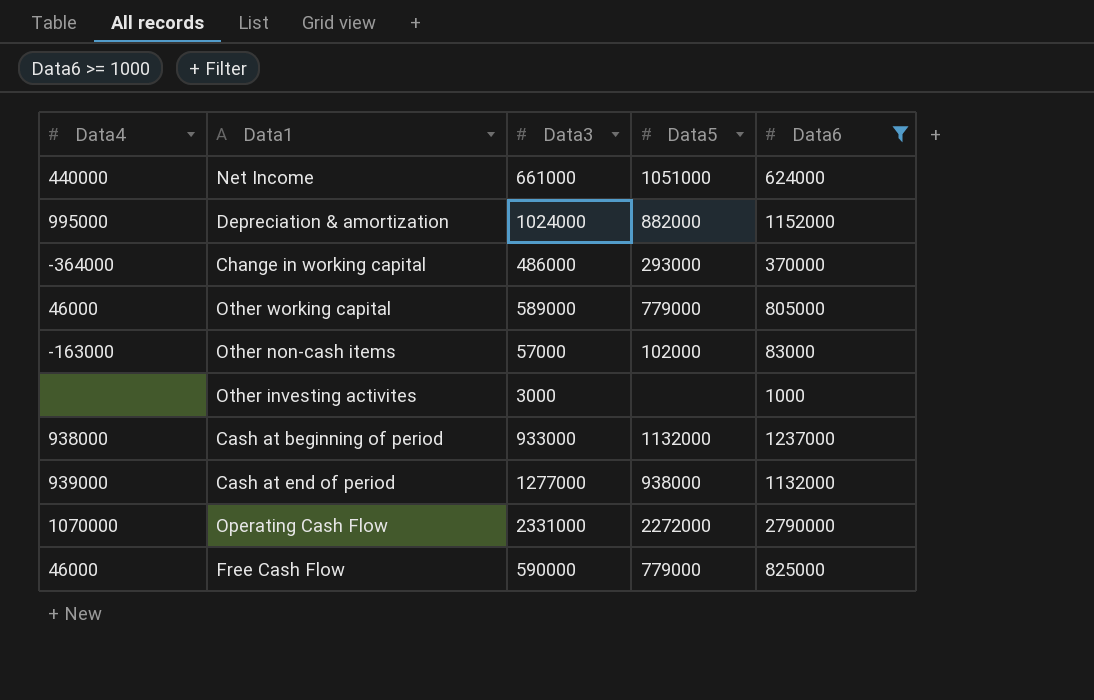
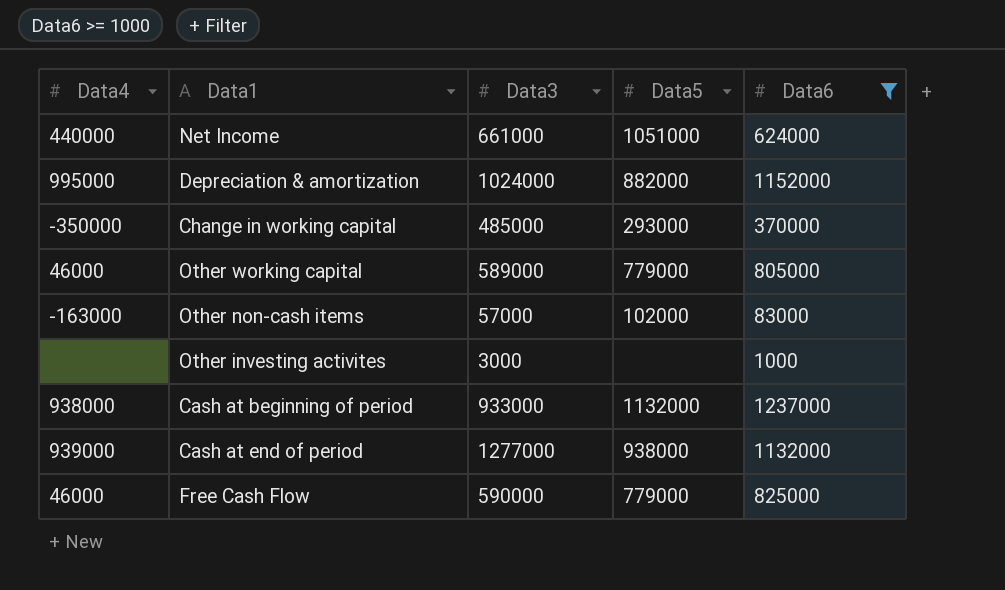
row Operating Cash Flow: 1070000 | 2331000 | 2272000 | 2790000 -> none
Change in working capital | Data4: -364000 -> -350000
Change in working capital | Data3: 486000 -> 485000

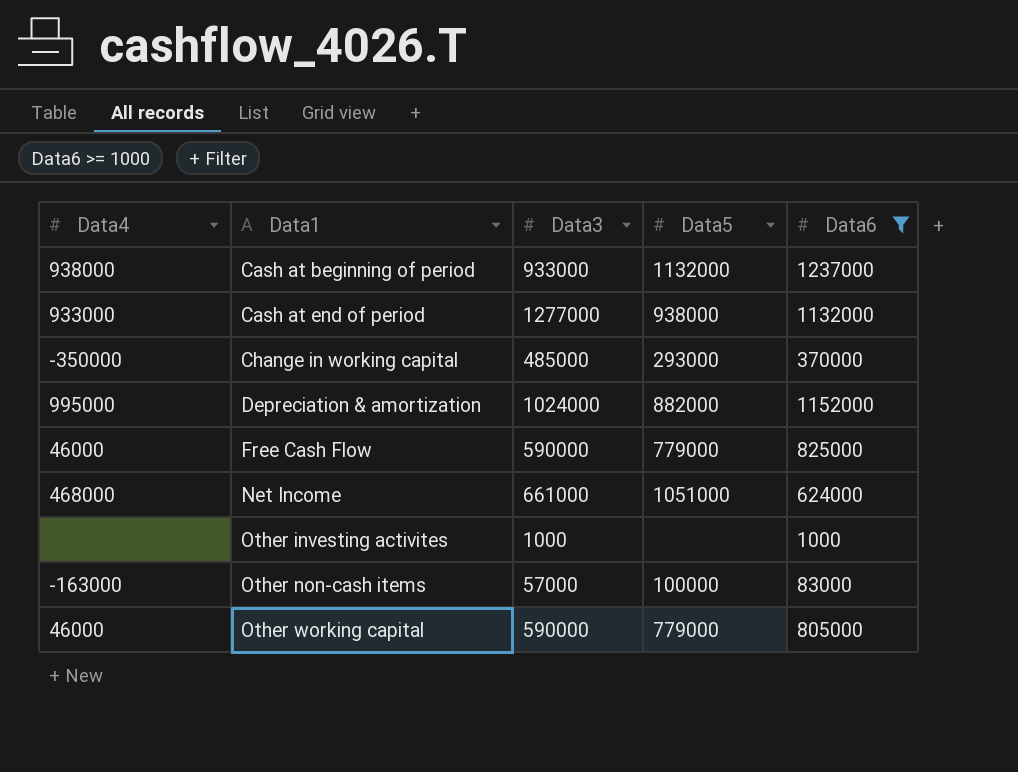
row order: none -> Data1 ascending
Cash at end of period | Data4: 939000 -> 933000
Net Income | Data4: 440000 -> 468000
Other investing activites | Data3: 3000 -> 1000
Other non-cash items | Data5: 102000 -> 100000
Other working capital | Data3: 589000 -> 590000

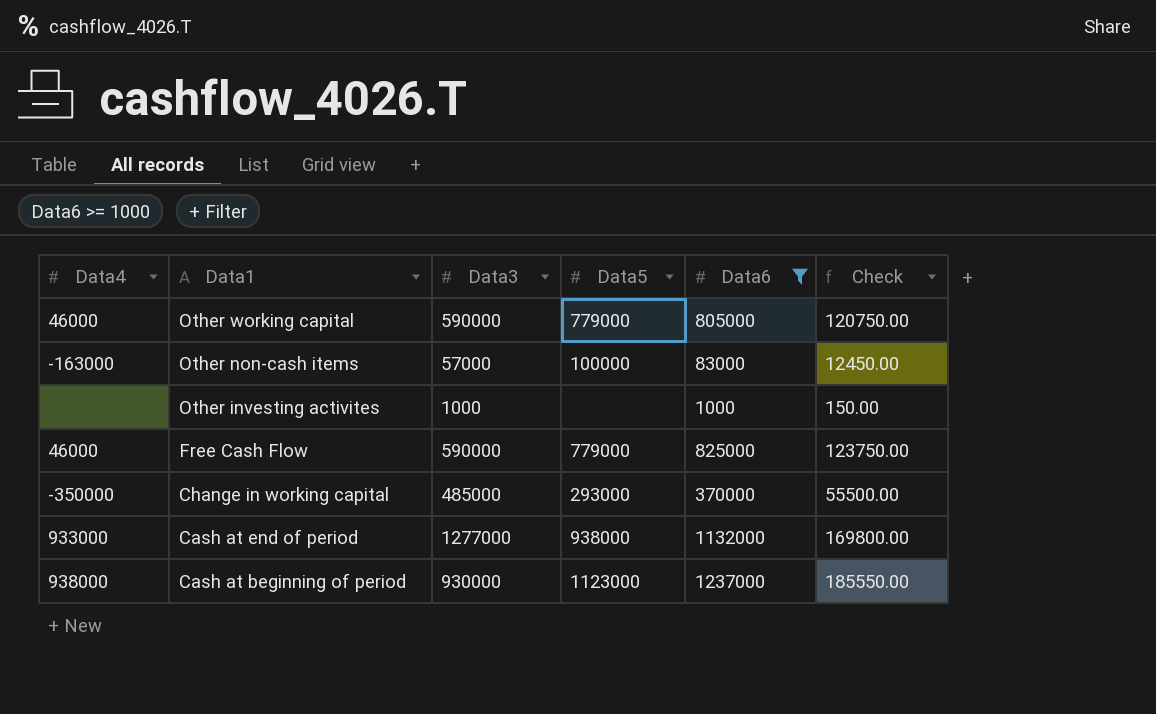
row order: Data1 ascending -> Data1 descending
column Check | formula: none -> [Data6] * 0.15
row Depreciation & amortization: 995000 | 1024000 | 882000 | 1152000 -> none
row Net Income: 468000 | 661000 | 1051000 | 624000 -> none
Cash at beginning of period | Data3: 933000 -> 930000
Cash at beginning of period | Data5: 1132000 -> 1123000

